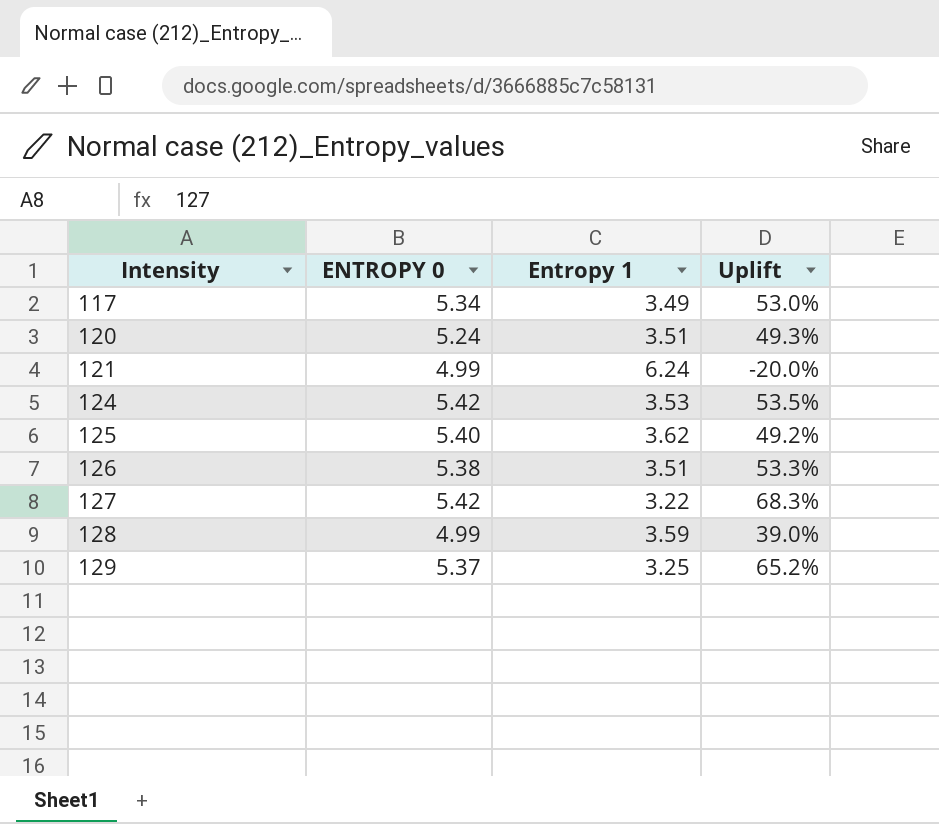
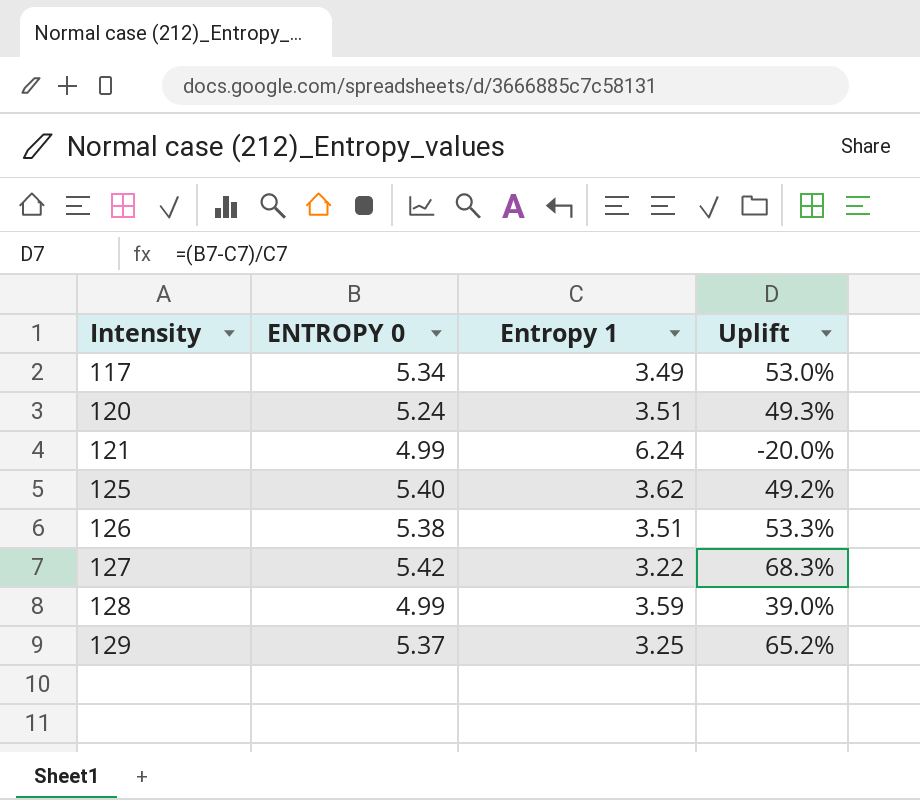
row 124: 5.42 | 3.53 | 53.5% -> none

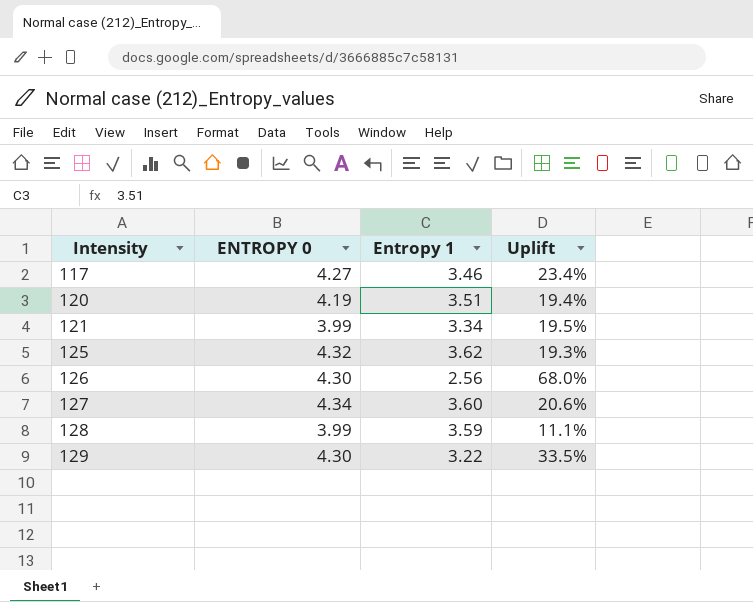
117 | ENTROPY 0: 5.34 -> 4.27
117 | Entropy 1: 3.49 -> 3.46
117 | Uplift: 53.0% -> 23.4%
120 | ENTROPY 0: 5.24 -> 4.19
120 | Uplift: 49.3% -> 19.4%
121 | ENTROPY 0: 4.99 -> 3.99
121 | Entropy 1: 6.24 -> 3.34
121 | Uplift: -20.0% -> 19.5%
125 | ENTROPY 0: 5.40 -> 4.32
125 | Uplift: 49.2% -> 19.3%
126 | ENTROPY 0: 5.38 -> 4.30
126 | Entropy 1: 3.51 -> 2.56
126 | Uplift: 53.3% -> 68.0%
127 | ENTROPY 0: 5.42 -> 4.34
127 | Entropy 1: 3.22 -> 3.60
127 | Uplift: 68.3% -> 20.6%
128 | ENTROPY 0: 4.99 -> 3.99
128 | Uplift: 39.0% -> 11.1%
129 | ENTROPY 0: 5.37 -> 4.30
129 | Entropy 1: 3.25 -> 3.22
129 | Uplift: 65.2% -> 33.5%

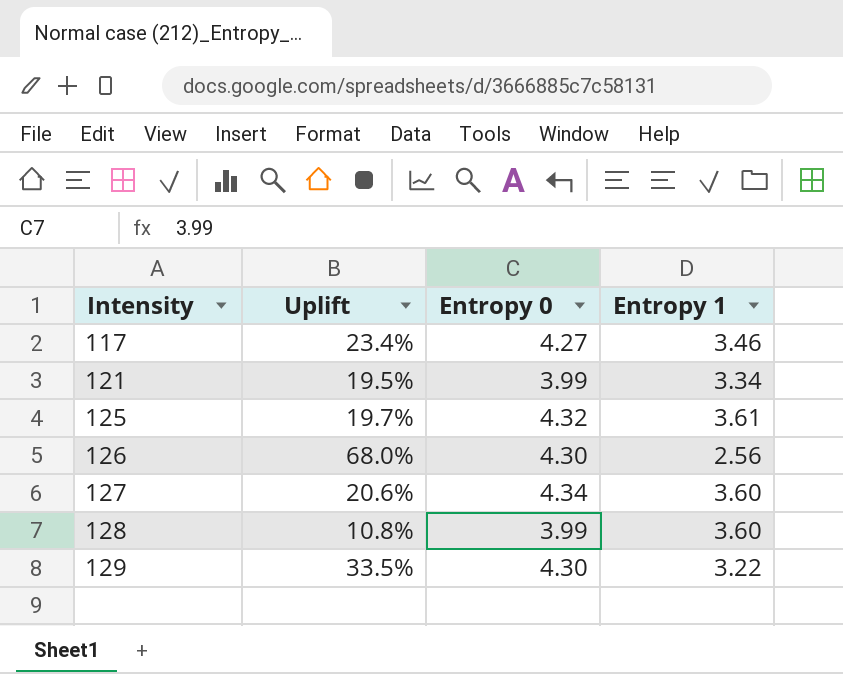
column Uplift | position: 4 -> 2
column name: ENTROPY 0 -> Entropy 0
row 120: 4.19 | 3.51 | 19.4% -> none
125 | Uplift: 19.3% -> 19.7%
125 | Entropy 1: 3.62 -> 3.61
128 | Uplift: 11.1% -> 10.8%
128 | Entropy 1: 3.59 -> 3.60

